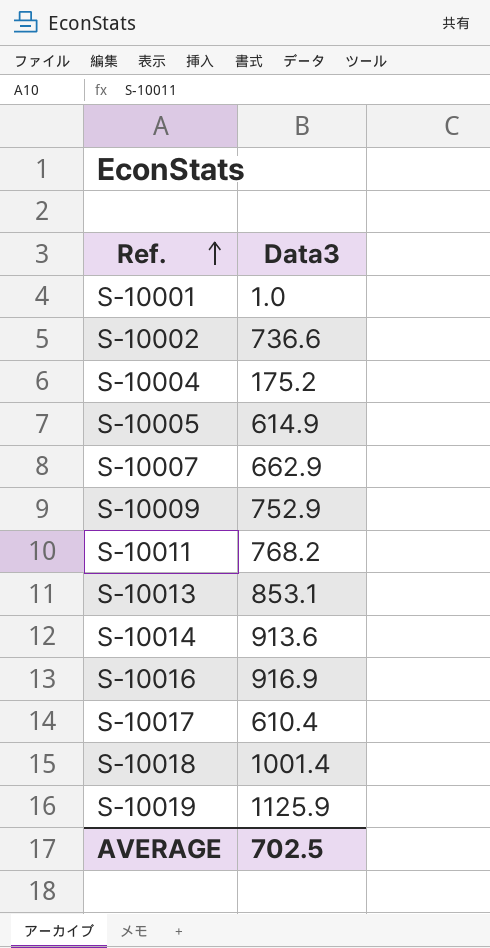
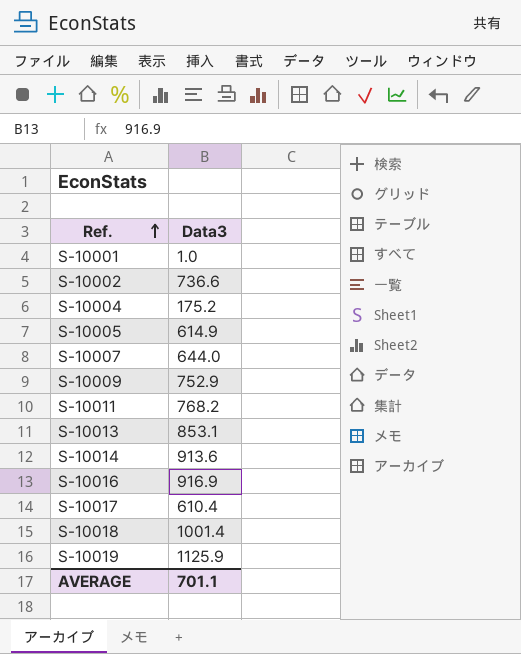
S-10007 | Data3: 662.9 -> 644.0
AVERAGE | Data3: 702.5 -> 701.1

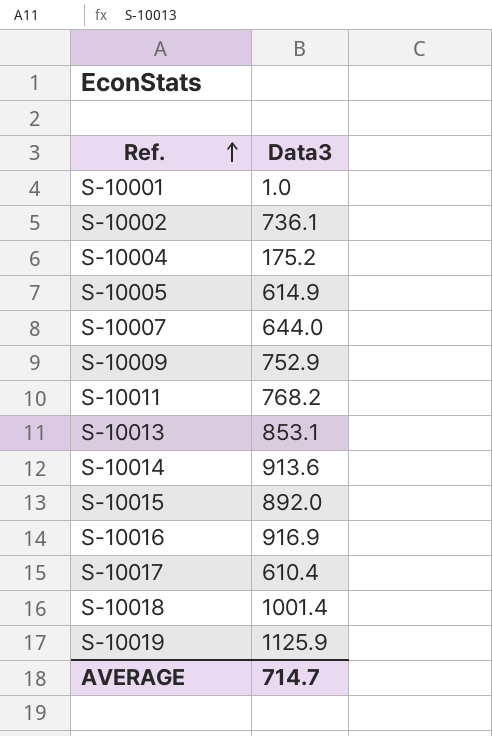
S-10002 | Data3: 736.6 -> 736.1
row S-10015: none -> 892.0
AVERAGE | Data3: 701.1 -> 714.7

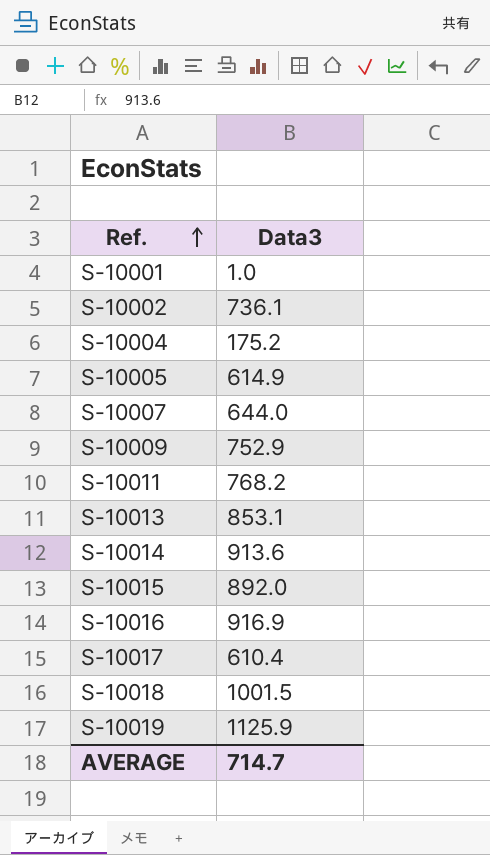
S-10018 | Data3: 1001.4 -> 1001.5

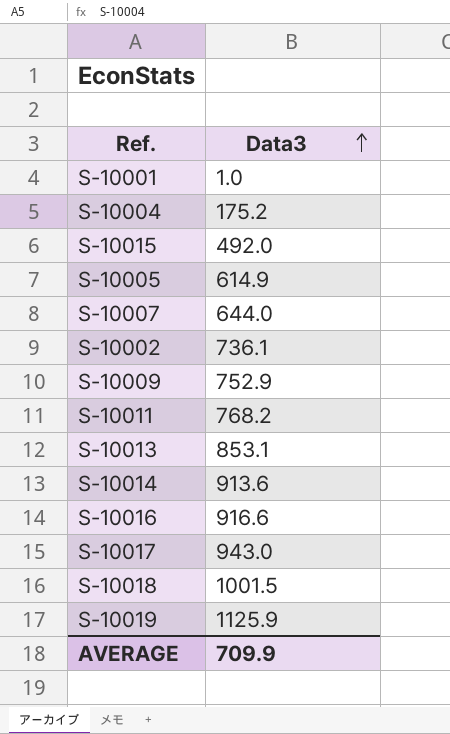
row order: Ref. ascending -> Data3 ascending
S-10015 | Data3: 892.0 -> 492.0
S-10016 | Data3: 916.9 -> 916.6
S-10017 | Data3: 610.4 -> 943.0
AVERAGE | Data3: 714.7 -> 709.9

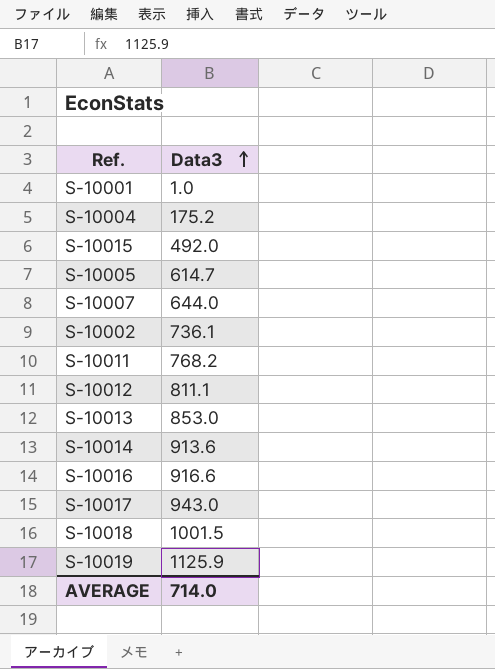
row S-10009: 752.9 -> none
S-10005 | Data3: 614.9 -> 614.7
row S-10012: none -> 811.1
S-10013 | Data3: 853.1 -> 853.0
AVERAGE | Data3: 709.9 -> 714.0

